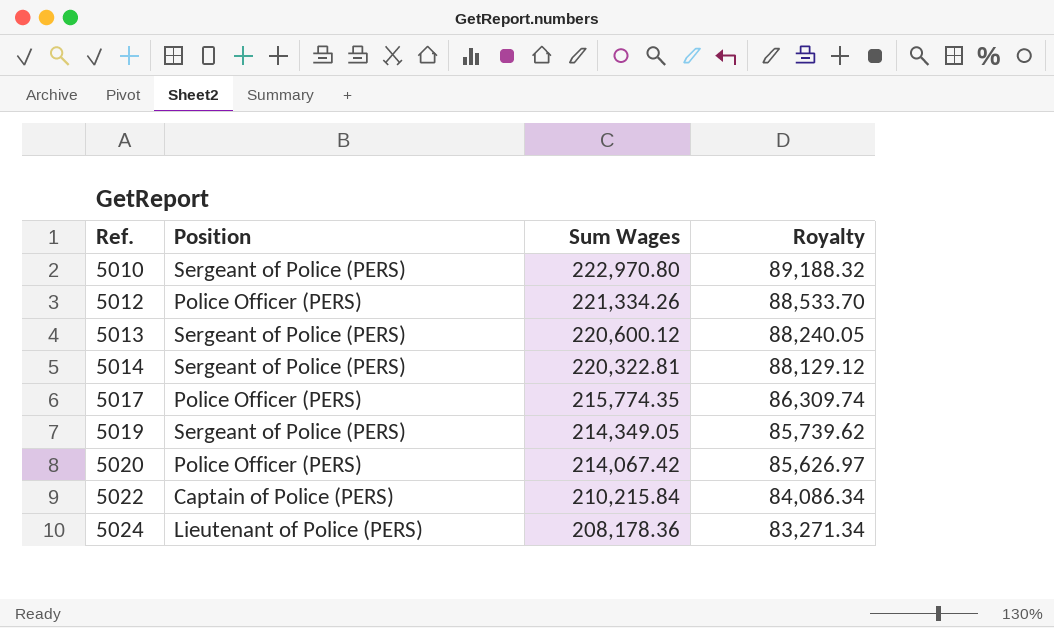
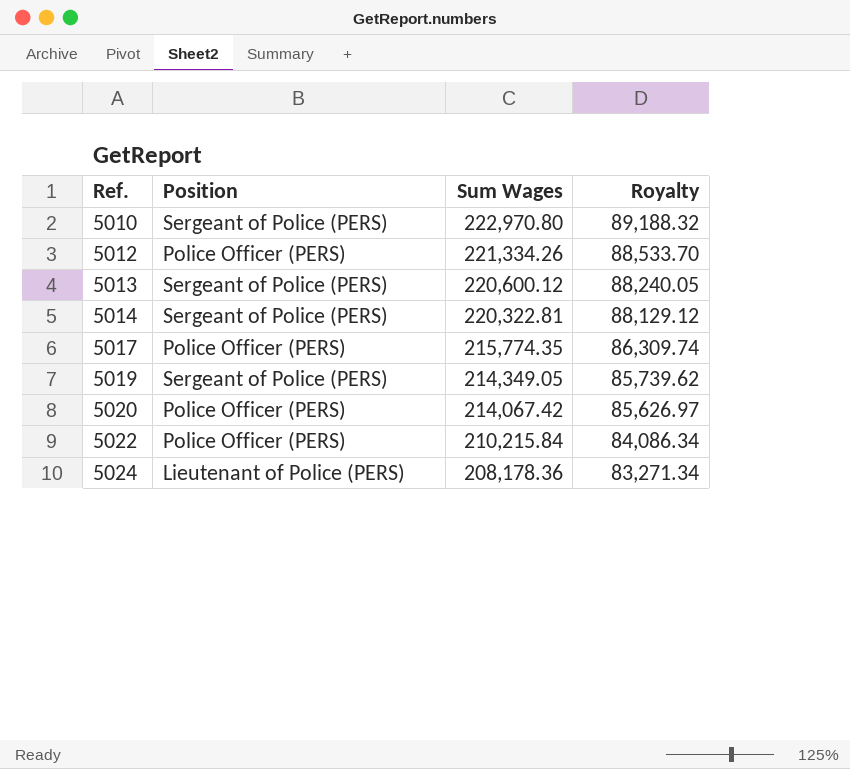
5022 | Position: Captain of Police (PERS) -> Police Officer (PERS)

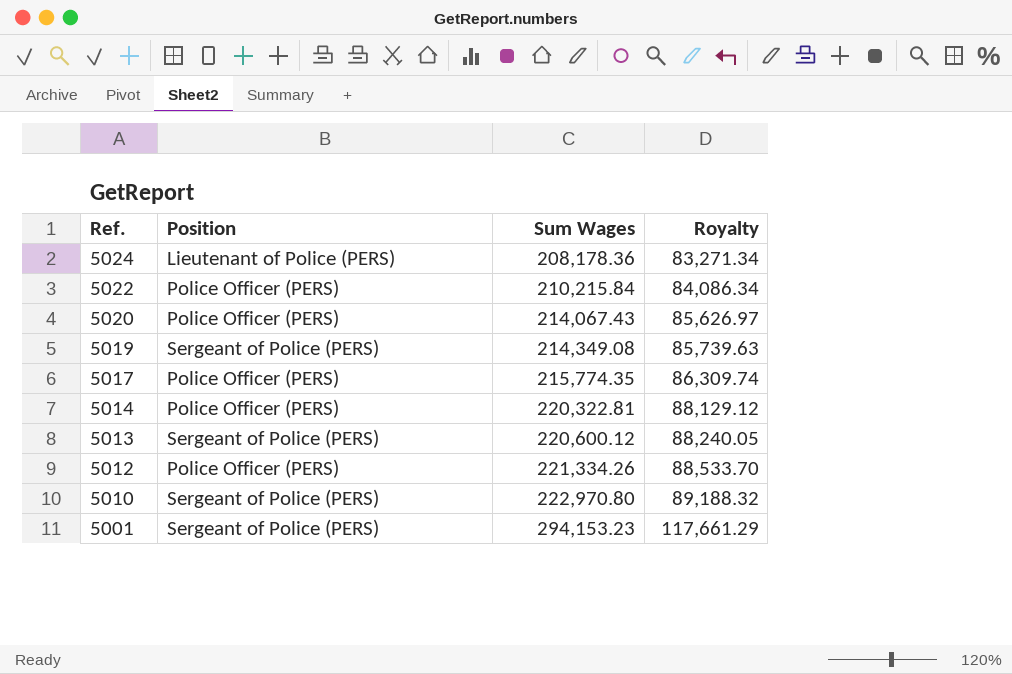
row order: Ref. ascending -> Ref. descending
5020 | Sum Wages: 214,067.42 -> 214,067.43
5019 | Sum Wages: 214,349.05 -> 214,349.08
5019 | Royalty: 85,739.62 -> 85,739.63
5014 | Position: Sergeant of Police (PERS) -> Police Officer (PERS)
row 5001: none -> Sergeant of Police (PERS) | 294,153.23 | 117,661.29

